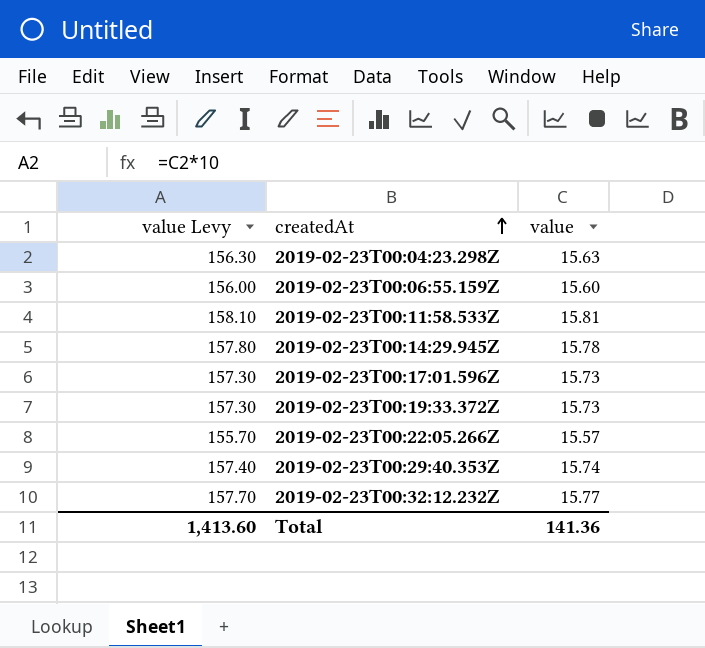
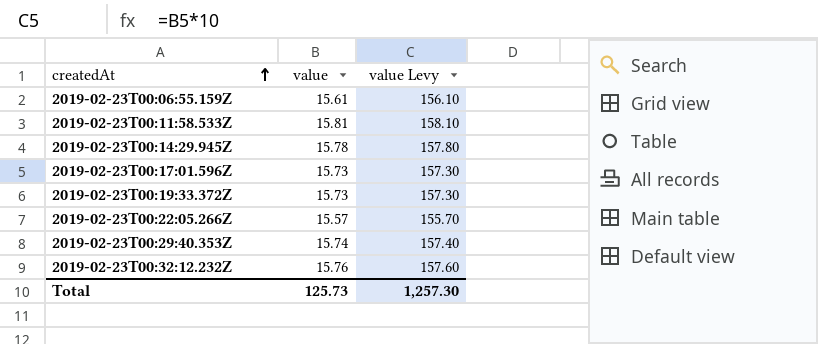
column value Levy | position: 1 -> 3
row 2019-02-23T00:04:23.298Z: 156.30 | 15.63 -> none
2019-02-23T00:06:55.159Z | value: 15.60 -> 15.61
2019-02-23T00:06:55.159Z | value Levy: 156.00 -> 156.10
2019-02-23T00:32:12.232Z | value: 15.77 -> 15.76
2019-02-23T00:32:12.232Z | value Levy: 157.70 -> 157.60
Total | value: 141.36 -> 125.73
Total | value Levy: 1,413.60 -> 1,257.30

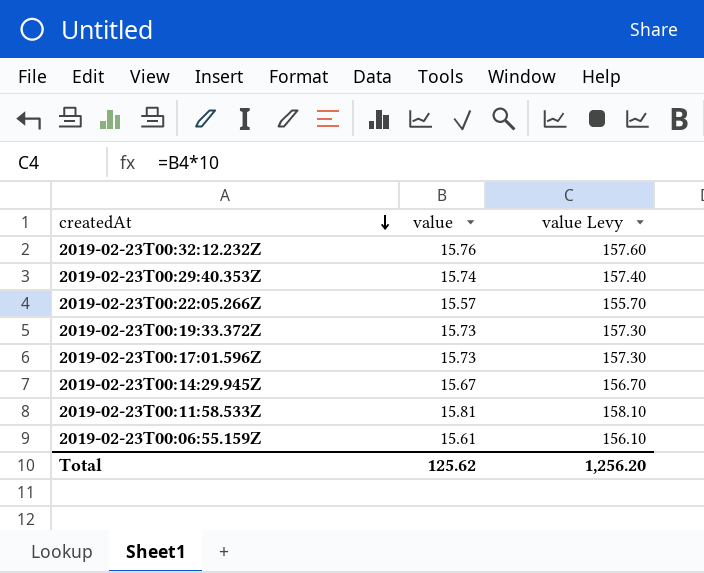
row order: createdAt ascending -> createdAt descending
2019-02-23T00:14:29.945Z | value: 15.78 -> 15.67
2019-02-23T00:14:29.945Z | value Levy: 157.80 -> 156.70
Total | value: 125.73 -> 125.62
Total | value Levy: 1,257.30 -> 1,256.20

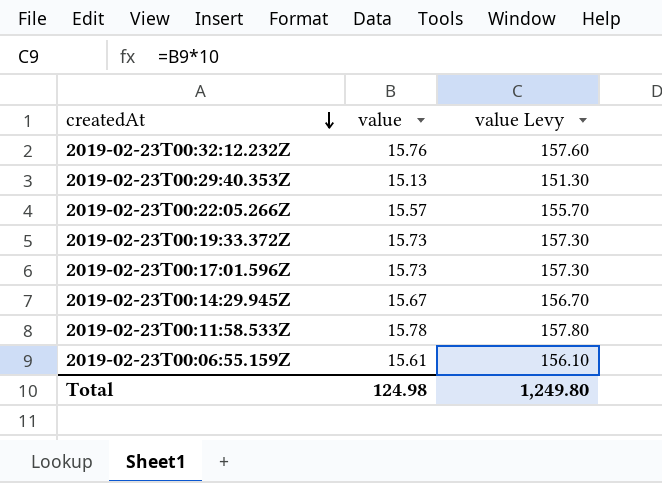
2019-02-23T00:29:40.353Z | value: 15.74 -> 15.13
2019-02-23T00:29:40.353Z | value Levy: 157.40 -> 151.30
2019-02-23T00:11:58.533Z | value: 15.81 -> 15.78
2019-02-23T00:11:58.533Z | value Levy: 158.10 -> 157.80
Total | value: 125.62 -> 124.98
Total | value Levy: 1,256.20 -> 1,249.80

